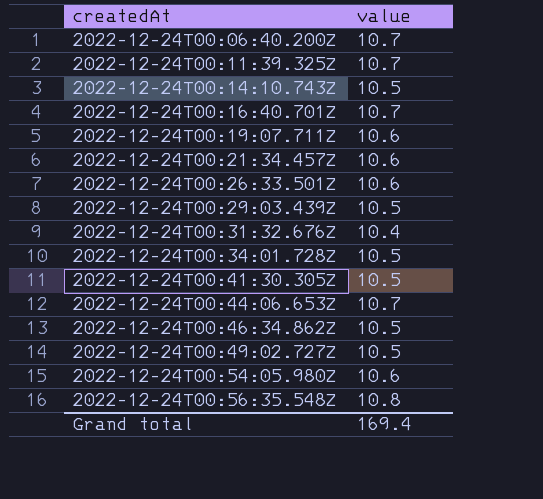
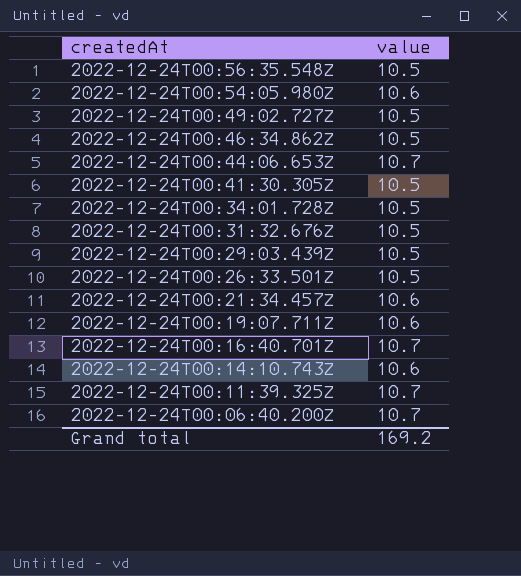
row order: createdAt ascending -> createdAt descending
2022-12-24T00:56:35.548Z | value: 10.8 -> 10.5
2022-12-24T00:31:32.676Z | value: 10.4 -> 10.5
2022-12-24T00:26:33.501Z | value: 10.6 -> 10.5
2022-12-24T00:14:10.743Z | value: 10.5 -> 10.6
Grand total | value: 169.4 -> 169.2

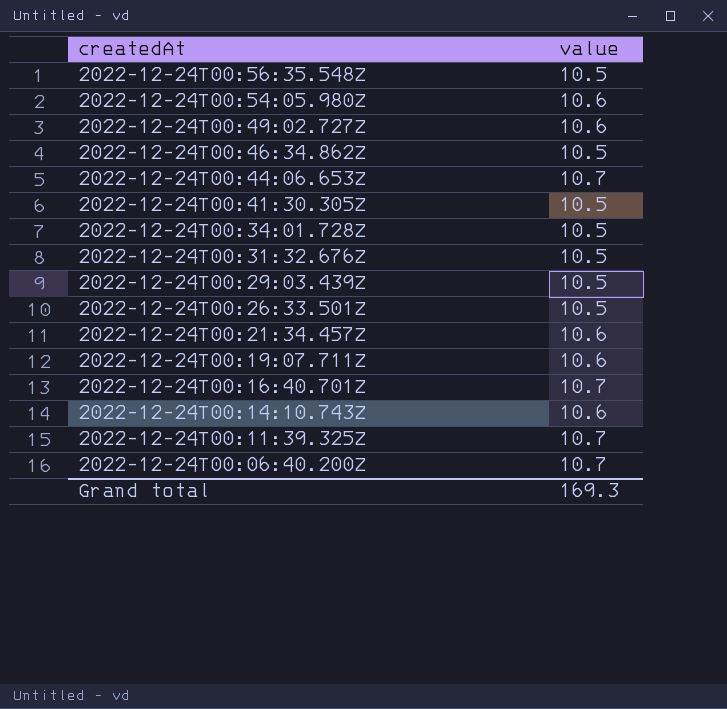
2022-12-24T00:49:02.727Z | value: 10.5 -> 10.6
Grand total | value: 169.2 -> 169.3

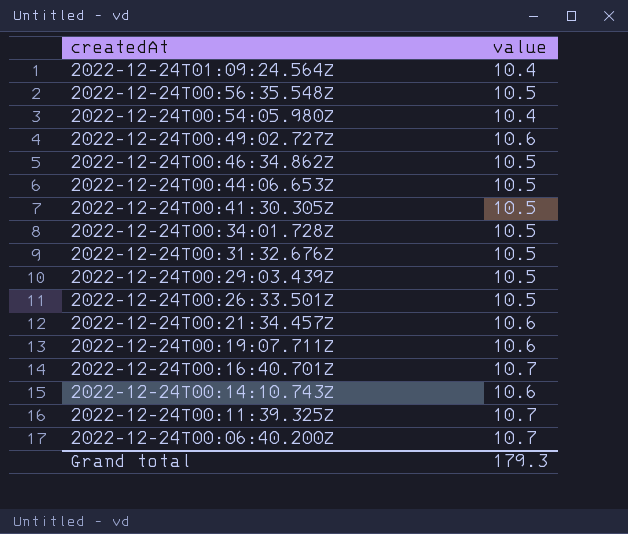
row 2022-12-24T01:09:24.564Z: none -> 10.4
2022-12-24T00:54:05.980Z | value: 10.6 -> 10.4
2022-12-24T00:44:06.653Z | value: 10.7 -> 10.5
Grand total | value: 169.3 -> 179.3

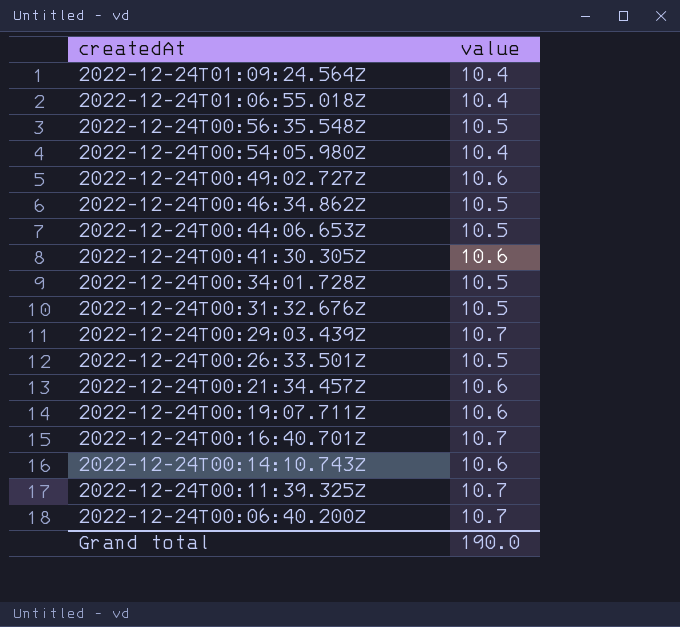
row 2022-12-24T01:06:55.018Z: none -> 10.4
2022-12-24T00:41:30.305Z | value: 10.5 -> 10.6
2022-12-24T00:29:03.439Z | value: 10.5 -> 10.7
Grand total | value: 179.3 -> 190.0

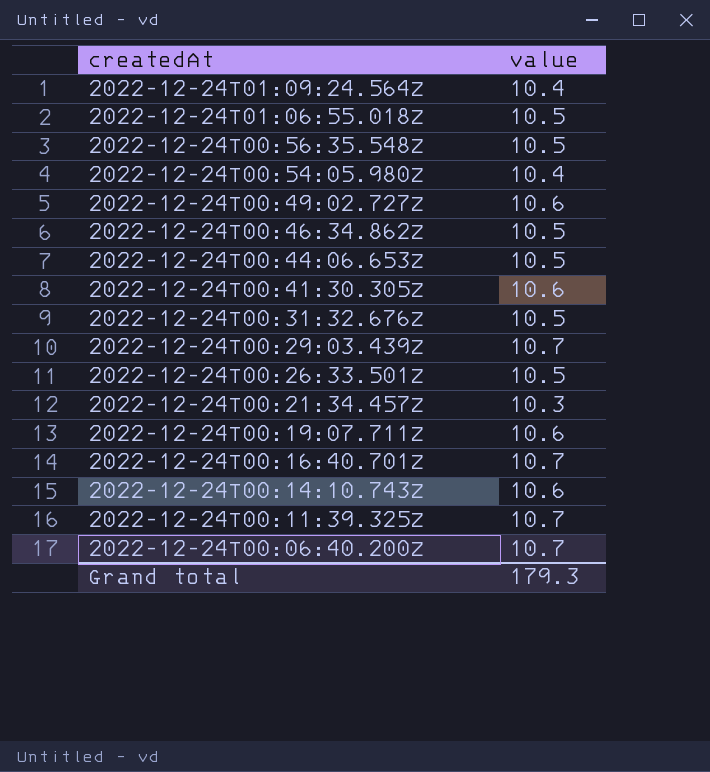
row 2022-12-24T00:34:01.728Z: 10.5 -> none
2022-12-24T01:06:55.018Z | value: 10.4 -> 10.5
2022-12-24T00:21:34.457Z | value: 10.6 -> 10.3
Grand total | value: 190.0 -> 179.3

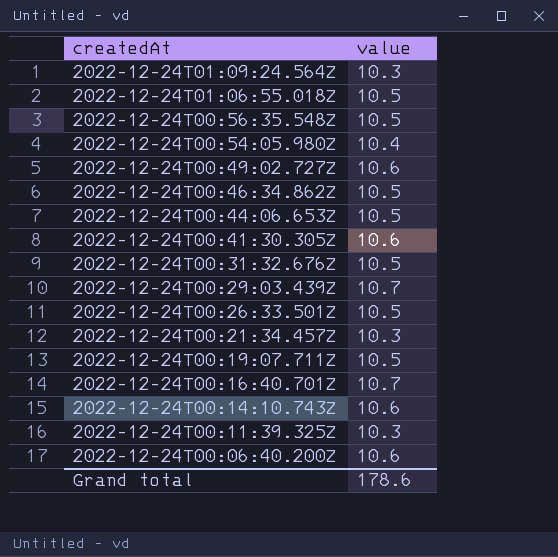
2022-12-24T01:09:24.564Z | value: 10.4 -> 10.3
2022-12-24T00:19:07.711Z | value: 10.6 -> 10.5
2022-12-24T00:11:39.325Z | value: 10.7 -> 10.3
2022-12-24T00:06:40.200Z | value: 10.7 -> 10.6
Grand total | value: 179.3 -> 178.6

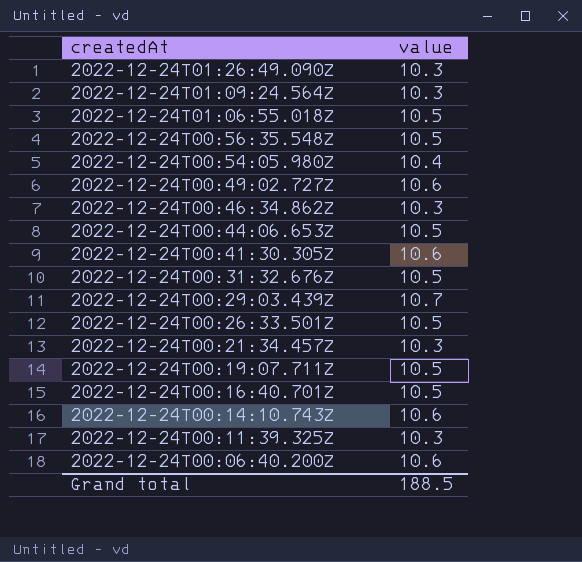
row 2022-12-24T01:26:49.090Z: none -> 10.3
2022-12-24T00:46:34.862Z | value: 10.5 -> 10.3
2022-12-24T00:16:40.701Z | value: 10.7 -> 10.5
Grand total | value: 178.6 -> 188.5

